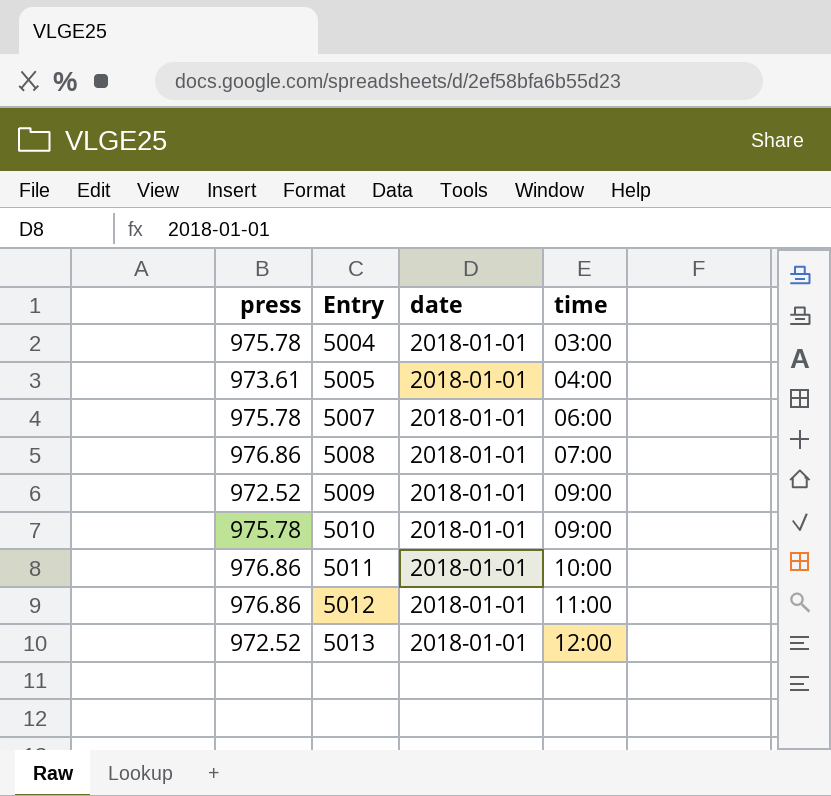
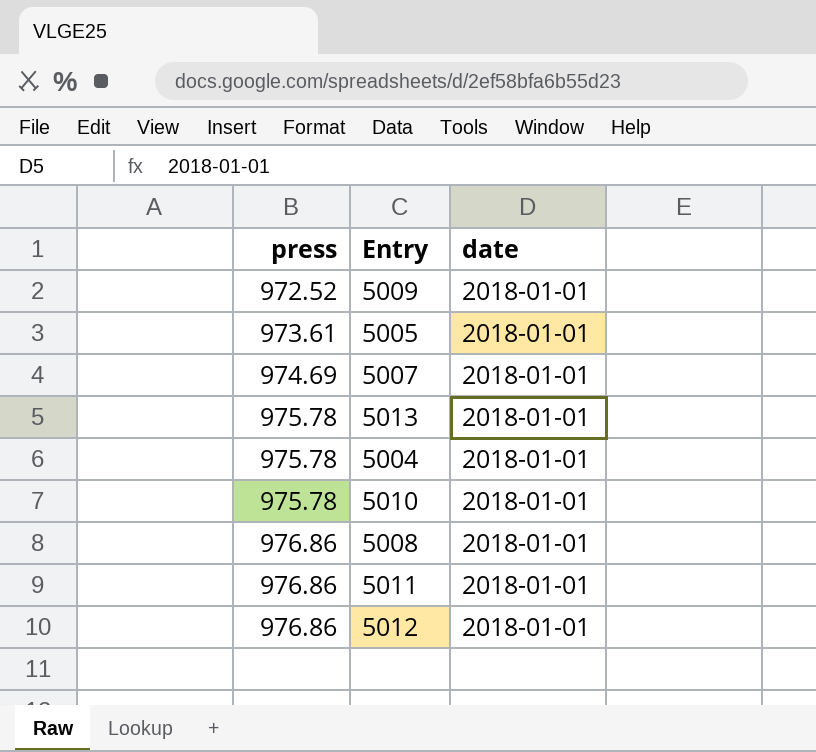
row order: Entry ascending -> press ascending
column time | position: 4 -> none
5007 | press: 975.78 -> 974.69
5013 | press: 972.52 -> 975.78

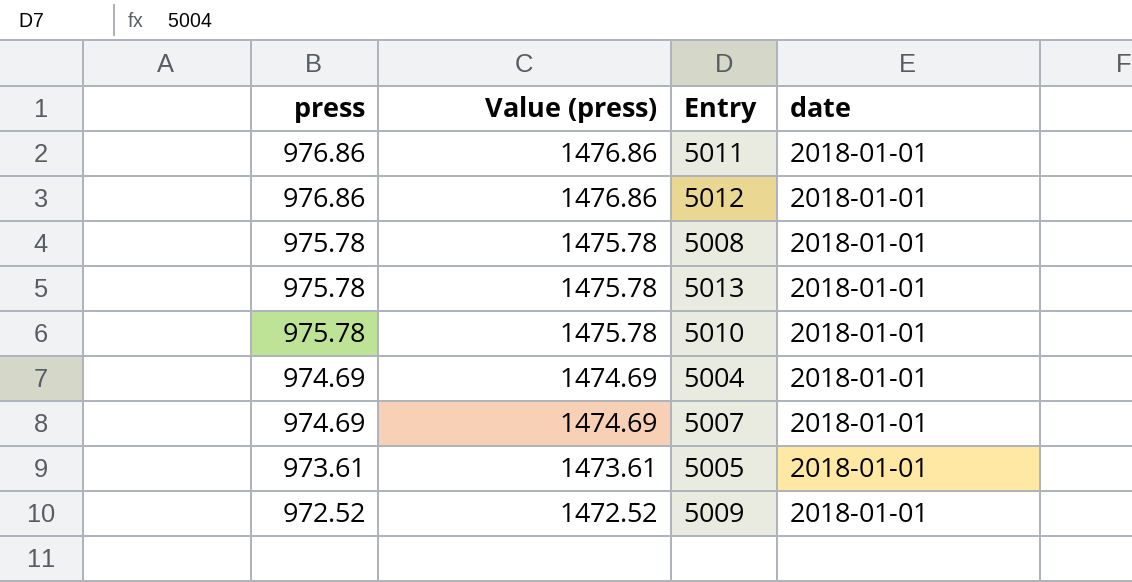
row order: press ascending -> press descending
column Value (press) | formula: none -> [press] + 500
5008 | press: 976.86 -> 975.78
5004 | press: 975.78 -> 974.69

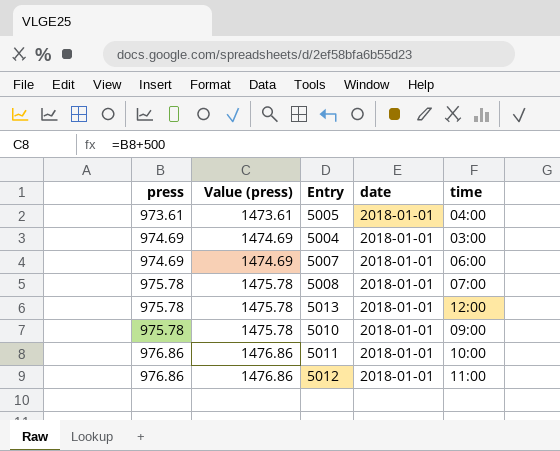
row order: press descending -> press ascending
column time | position: none -> 5
row 5009: 972.52 | 1472.52 | 2018-01-01 -> none

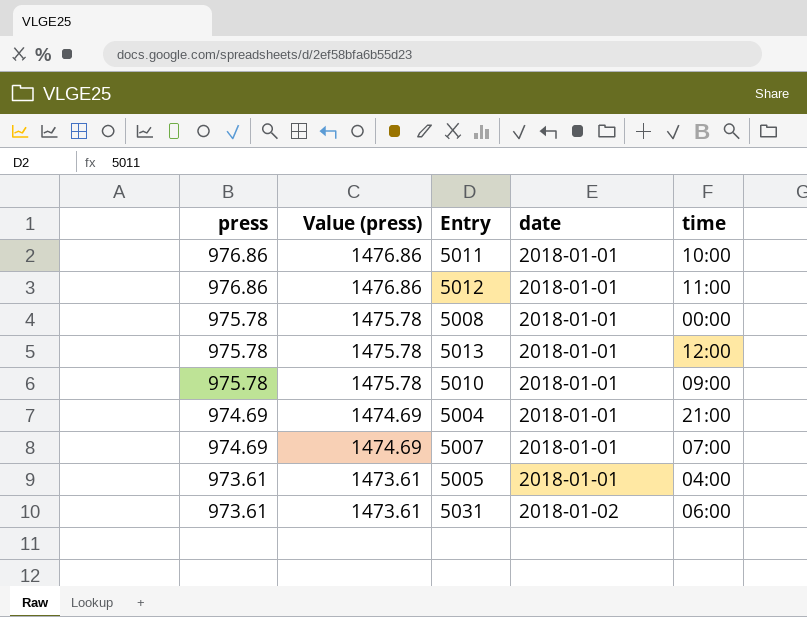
row order: press ascending -> press descending
5008 | time: 07:00 -> 00:00
5004 | time: 03:00 -> 21:00
5007 | time: 06:00 -> 07:00
row 5031: none -> 973.61 | 1473.61 | 2018-01-02 | 06:00

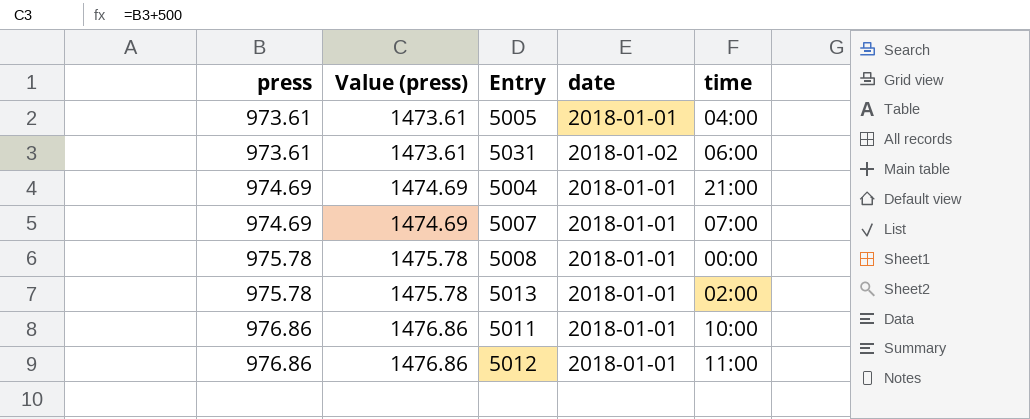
row order: press descending -> press ascending
row 5010: 975.78 | 1475.78 | 2018-01-01 | 09:00 -> none
5013 | time: 12:00 -> 02:00

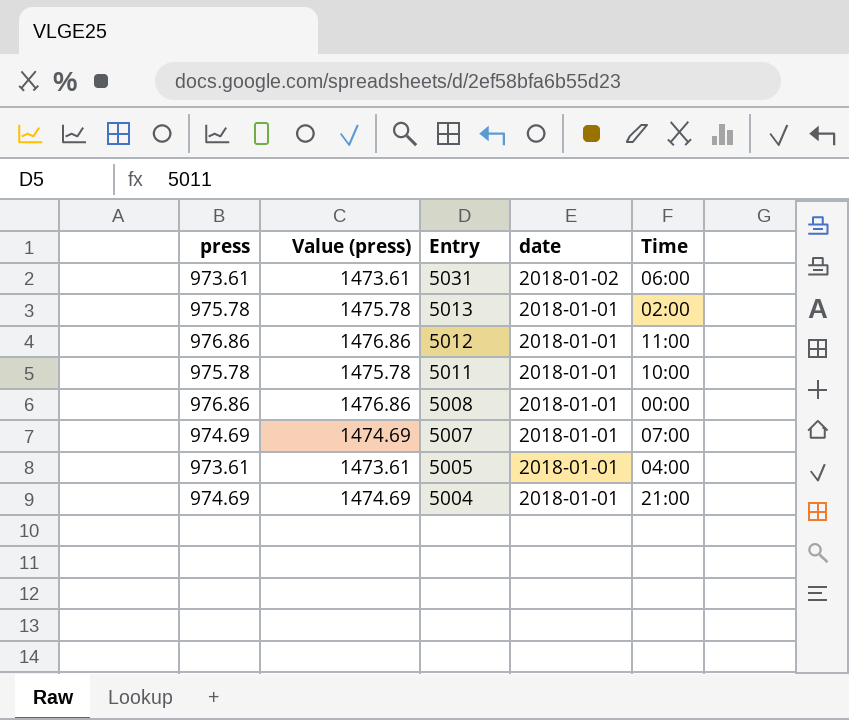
row order: press ascending -> Entry descending
column name: time -> Time
5011 | press: 976.86 -> 975.78
5011 | Value (press): 1476.86 -> 1475.78
5008 | press: 975.78 -> 976.86
5008 | Value (press): 1475.78 -> 1476.86

